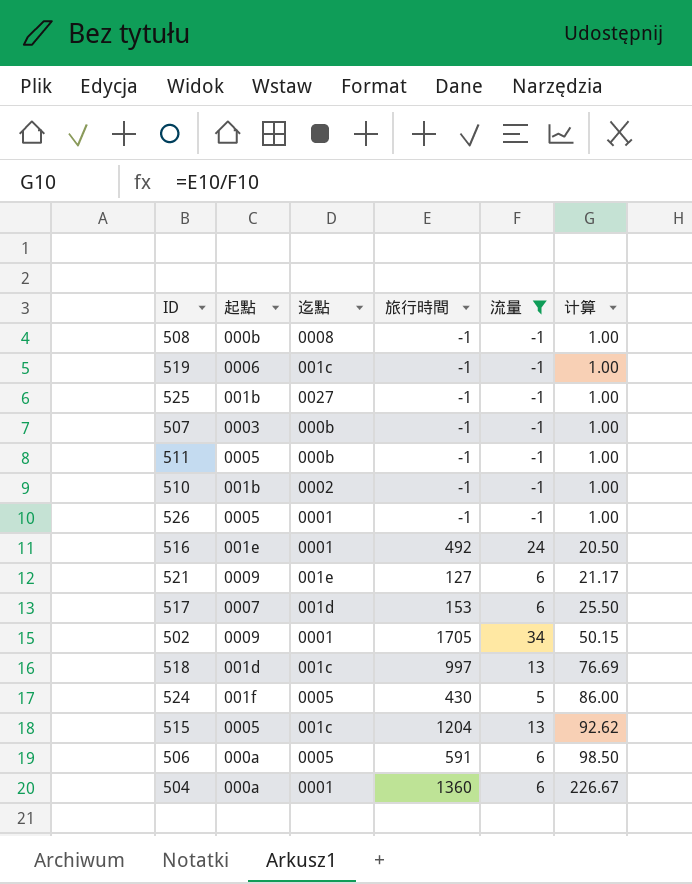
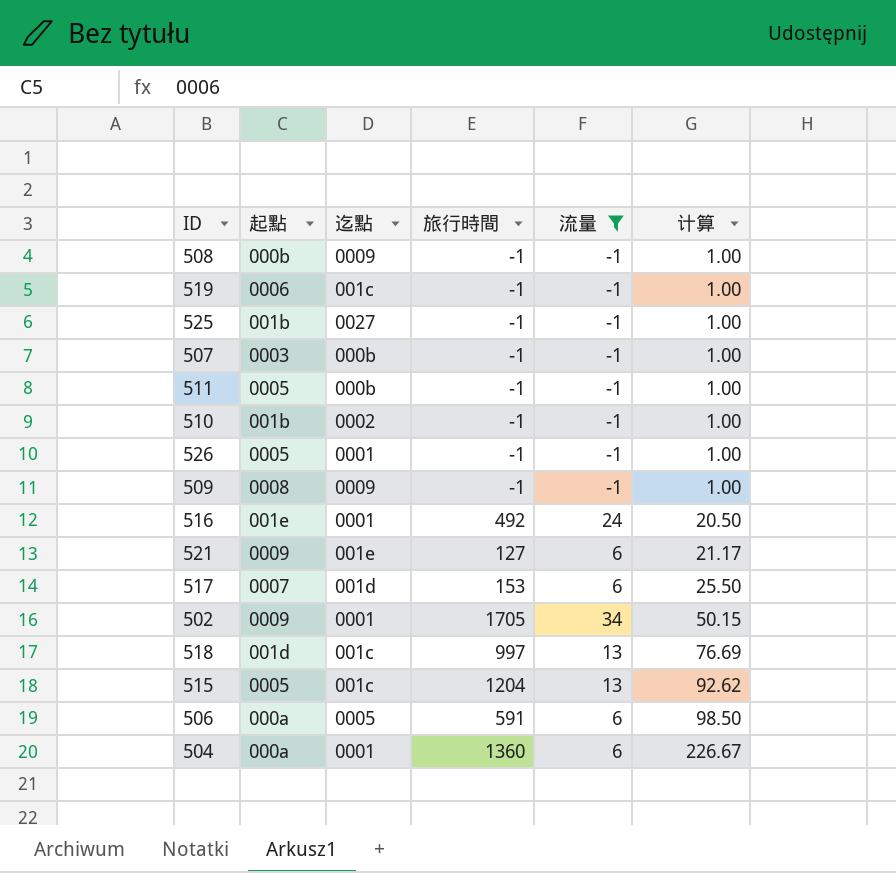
row 524: 001f | 0005 | 430 | 5 | 86.00 -> none
508 | 迄點: 0008 -> 0009
row 509: none -> 0008 | 0009 | -1 | -1 | 1.00

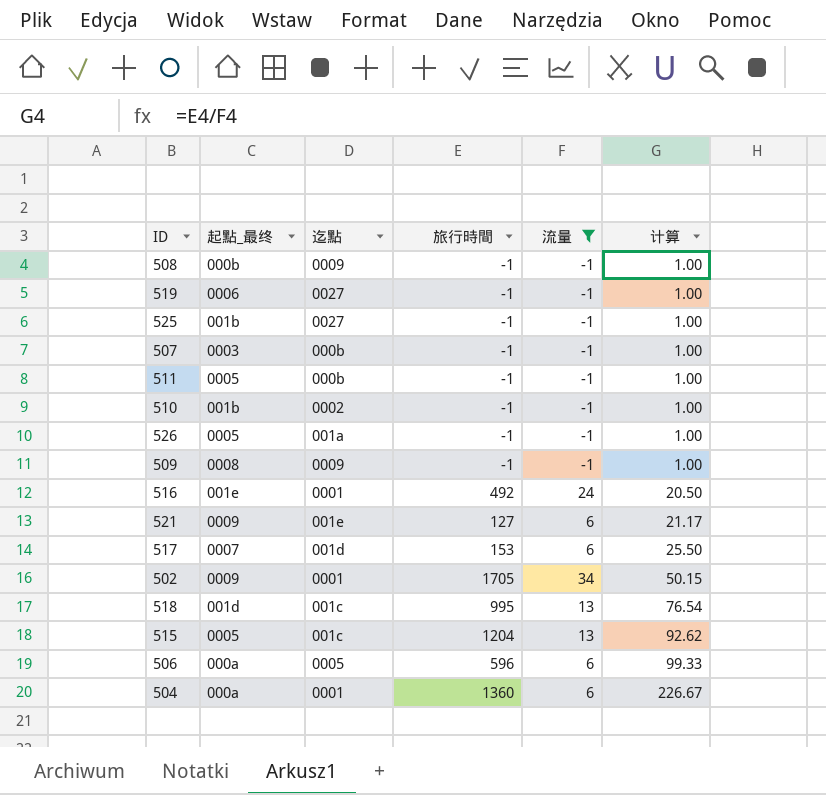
column name: 起點 -> 起點_最终
519 | 迄點: 001c -> 0027
526 | 迄點: 0001 -> 001a
518 | 旅行時間: 997 -> 995
518 | 计算: 76.69 -> 76.54
506 | 旅行時間: 591 -> 596
506 | 计算: 98.50 -> 99.33

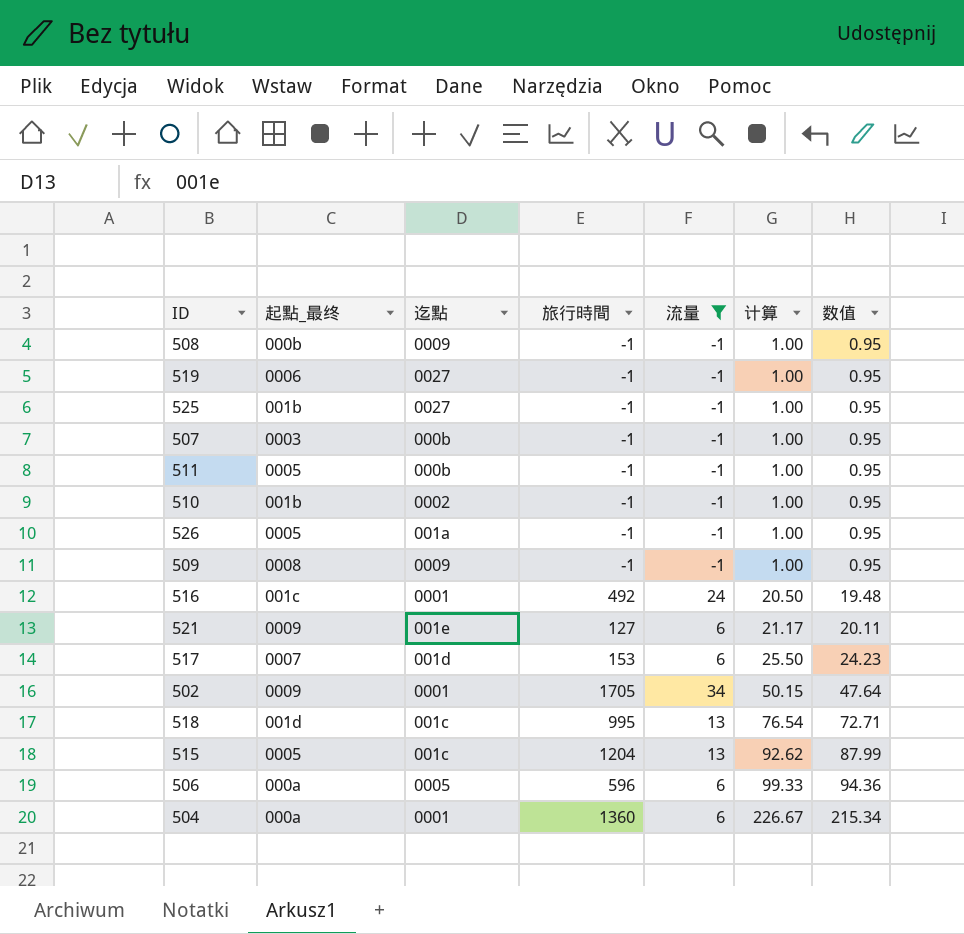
column 数值 | formula: none -> [计算] * 0.95
516 | 起點_最终: 001e -> 001c

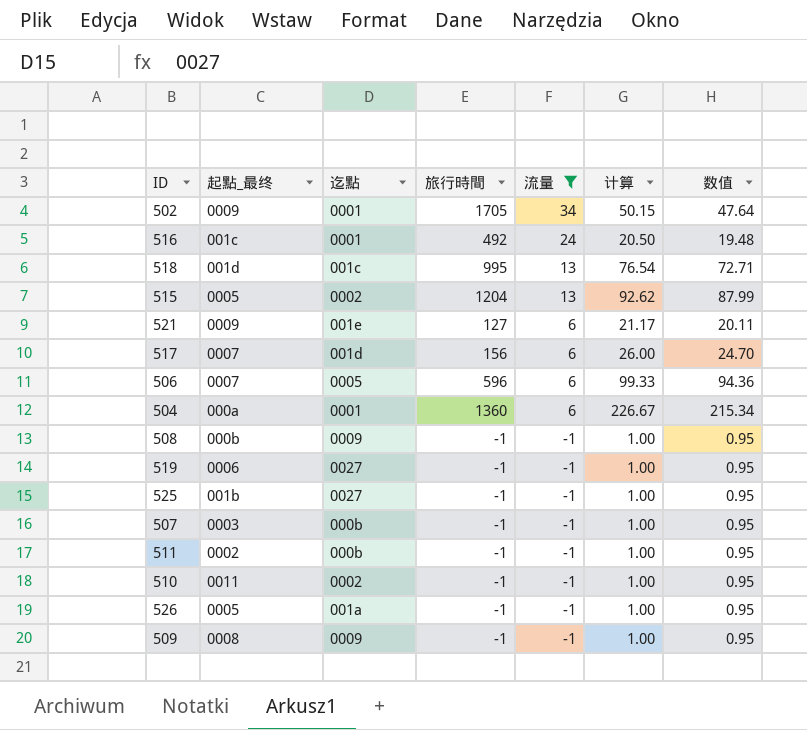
row order: 计算 ascending -> 流量 descending
515 | 迄點: 001c -> 0002
517 | 旅行時間: 153 -> 156
517 | 计算: 25.50 -> 26.00
517 | 数值: 24.23 -> 24.70
506 | 起點_最终: 000a -> 0007
511 | 起點_最终: 0005 -> 0002
510 | 起點_最终: 001b -> 0011

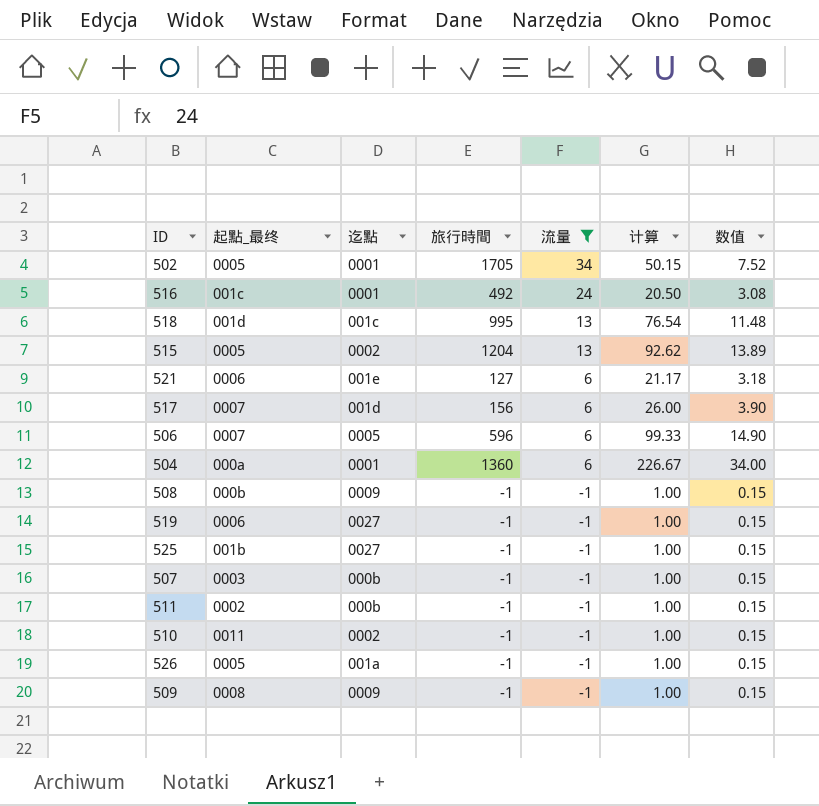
column 数值 | formula: [计算] * 0.95 -> [计算] * 0.15
502 | 起點_最终: 0009 -> 0005
521 | 起點_最终: 0009 -> 0006

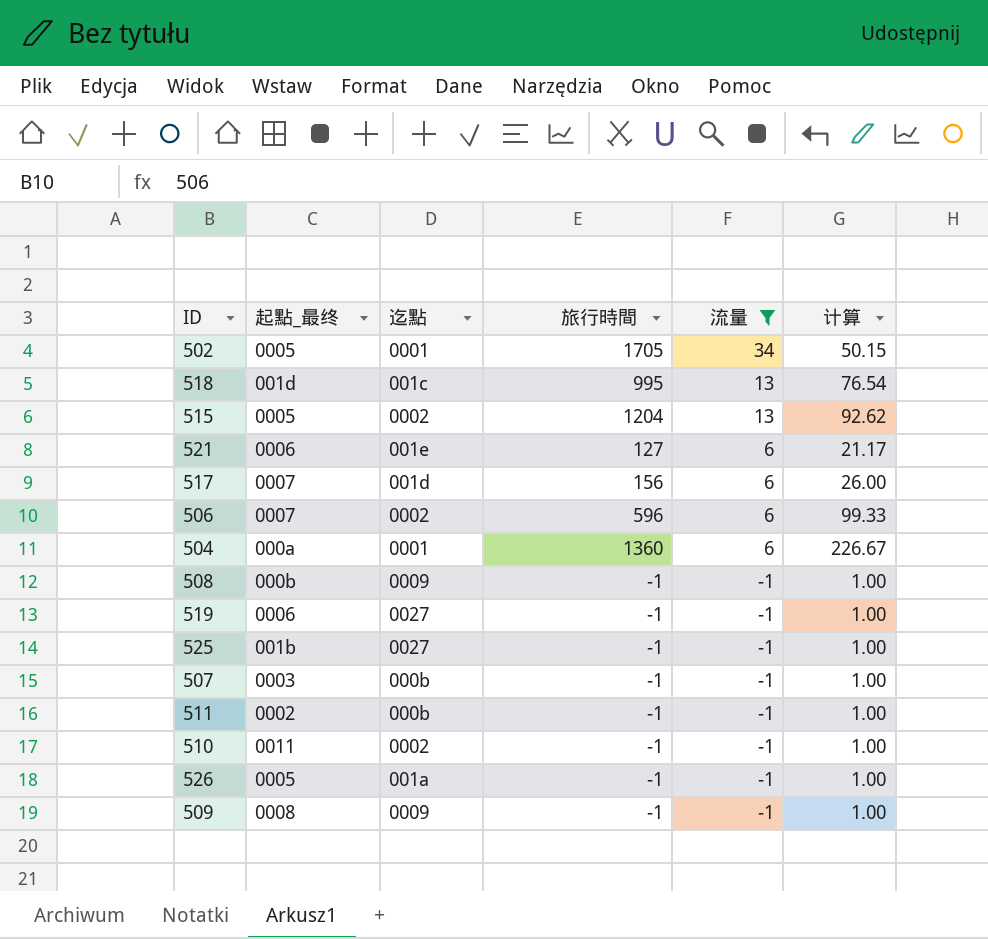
column 数值 | formula: [计算] * 0.15 -> none
row 516: 001c | 0001 | 492 | 24 | 20.50 | 3.08 -> none
506 | 迄點: 0005 -> 0002

